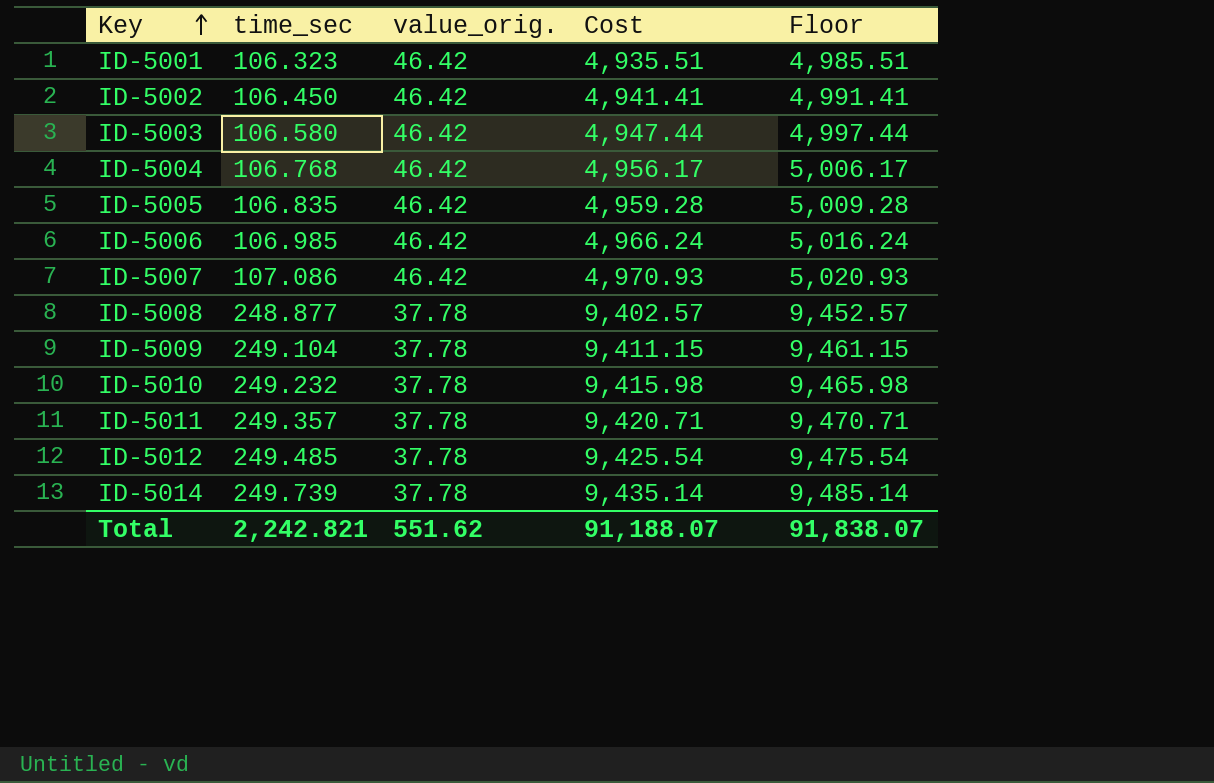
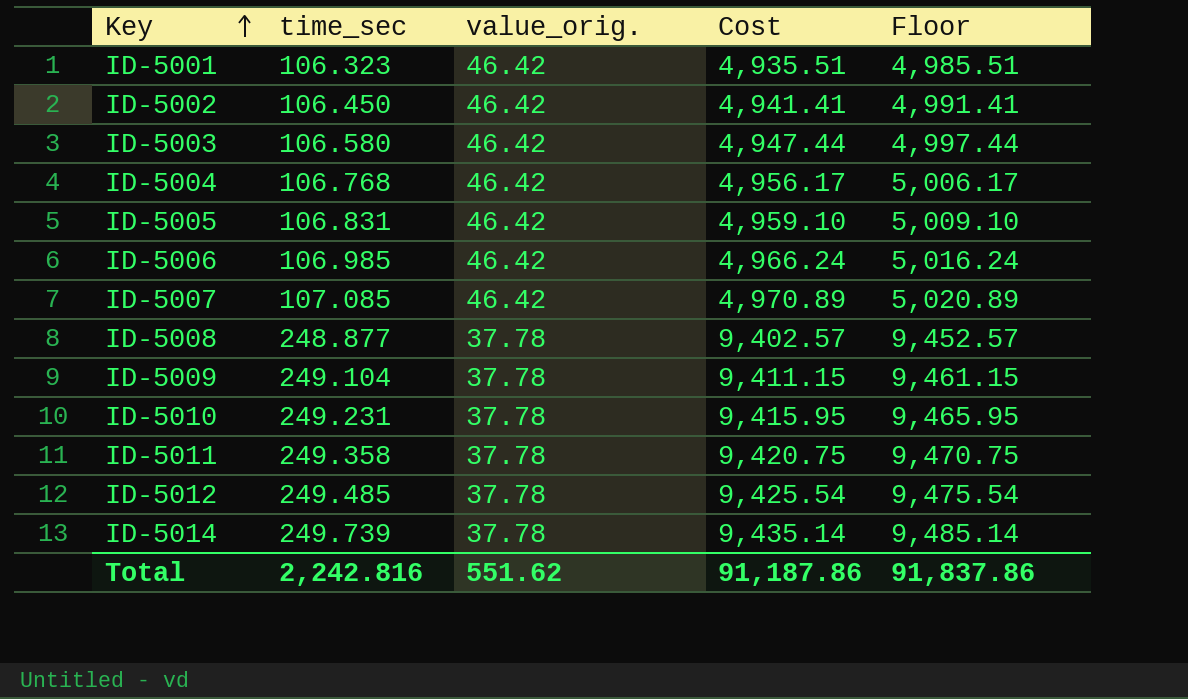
ID-5005 | time_sec: 106.835 -> 106.831
ID-5005 | Cost: 4,959.28 -> 4,959.10
ID-5005 | Floor: 5,009.28 -> 5,009.10
ID-5007 | time_sec: 107.086 -> 107.085
ID-5007 | Cost: 4,970.93 -> 4,970.89
ID-5007 | Floor: 5,020.93 -> 5,020.89
ID-5010 | time_sec: 249.232 -> 249.231
ID-5010 | Cost: 9,415.98 -> 9,415.95
ID-5010 | Floor: 9,465.98 -> 9,465.95
ID-5011 | time_sec: 249.357 -> 249.358
ID-5011 | Cost: 9,420.71 -> 9,420.75
ID-5011 | Floor: 9,470.71 -> 9,470.75
Total | time_sec: 2,242.821 -> 2,242.816
Total | Cost: 91,188.07 -> 91,187.86
Total | Floor: 91,838.07 -> 91,837.86

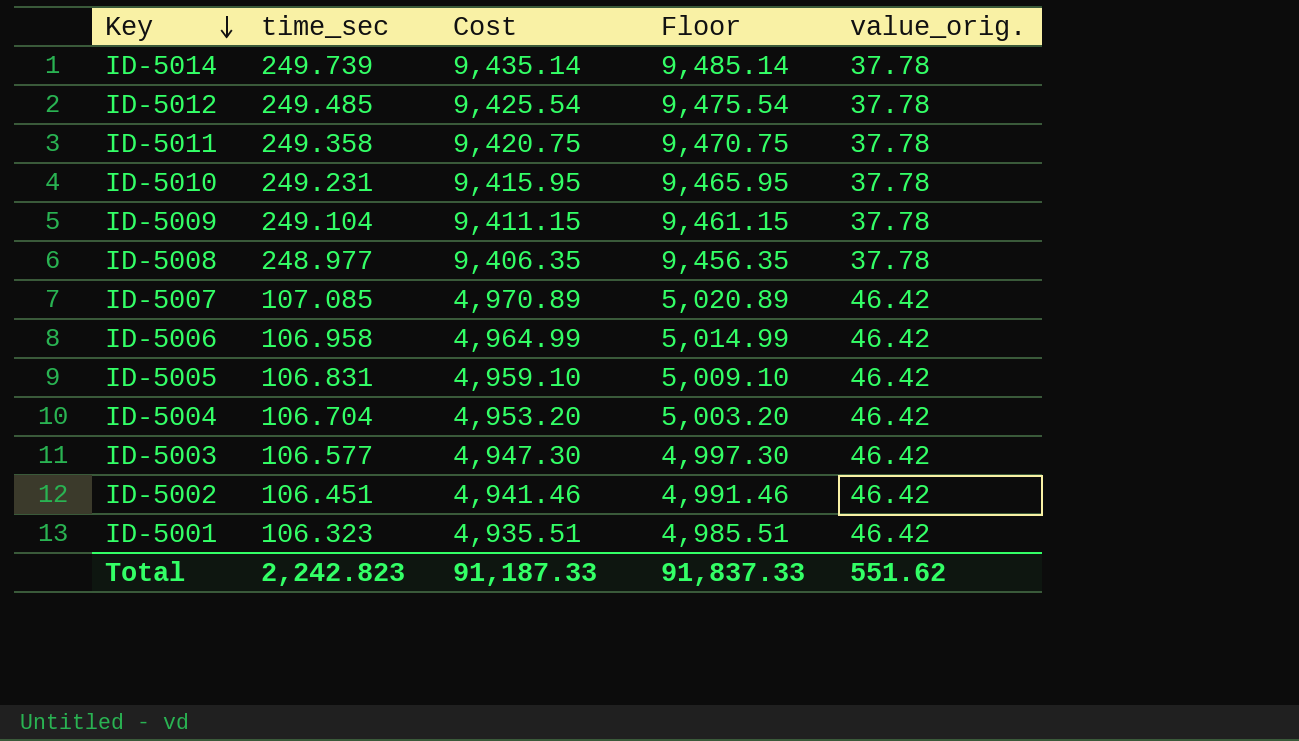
row order: Key ascending -> Key descending
column value_orig. | position: 3 -> 5
ID-5008 | time_sec: 248.877 -> 248.977
ID-5008 | Cost: 9,402.57 -> 9,406.35
ID-5008 | Floor: 9,452.57 -> 9,456.35
ID-5006 | time_sec: 106.985 -> 106.958
ID-5006 | Cost: 4,966.24 -> 4,964.99
ID-5006 | Floor: 5,016.24 -> 5,014.99
ID-5004 | time_sec: 106.768 -> 106.704
ID-5004 | Cost: 4,956.17 -> 4,953.20
ID-5004 | Floor: 5,006.17 -> 5,003.20
ID-5003 | time_sec: 106.580 -> 106.577
ID-5003 | Cost: 4,947.44 -> 4,947.30
ID-5003 | Floor: 4,997.44 -> 4,997.30
ID-5002 | time_sec: 106.450 -> 106.451
ID-5002 | Cost: 4,941.41 -> 4,941.46
ID-5002 | Floor: 4,991.41 -> 4,991.46
Total | time_sec: 2,242.816 -> 2,242.823
Total | Cost: 91,187.86 -> 91,187.33
Total | Floor: 91,837.86 -> 91,837.33

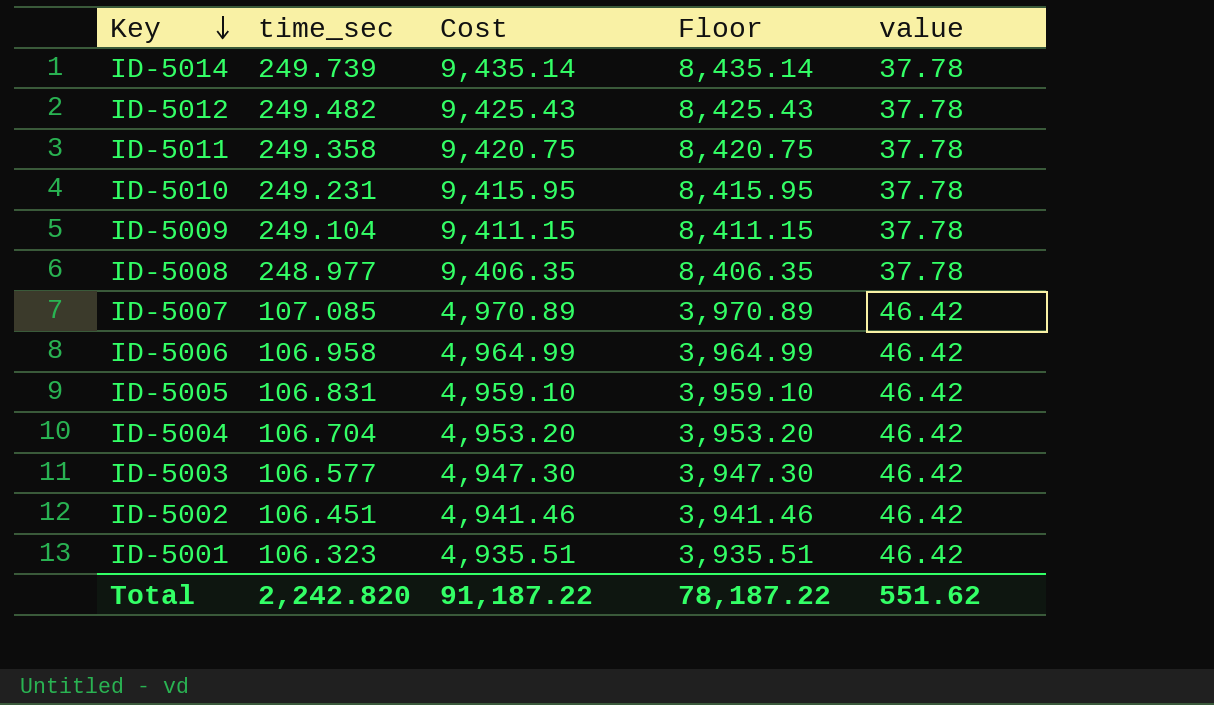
column Floor | formula: [Cost] + 50 -> [Cost] - 1000
column name: value_orig. -> value
ID-5012 | time_sec: 249.485 -> 249.482
ID-5012 | Cost: 9,425.54 -> 9,425.43
Total | time_sec: 2,242.823 -> 2,242.820
Total | Cost: 91,187.33 -> 91,187.22
Total | Floor: 91,837.33 -> 78,187.22

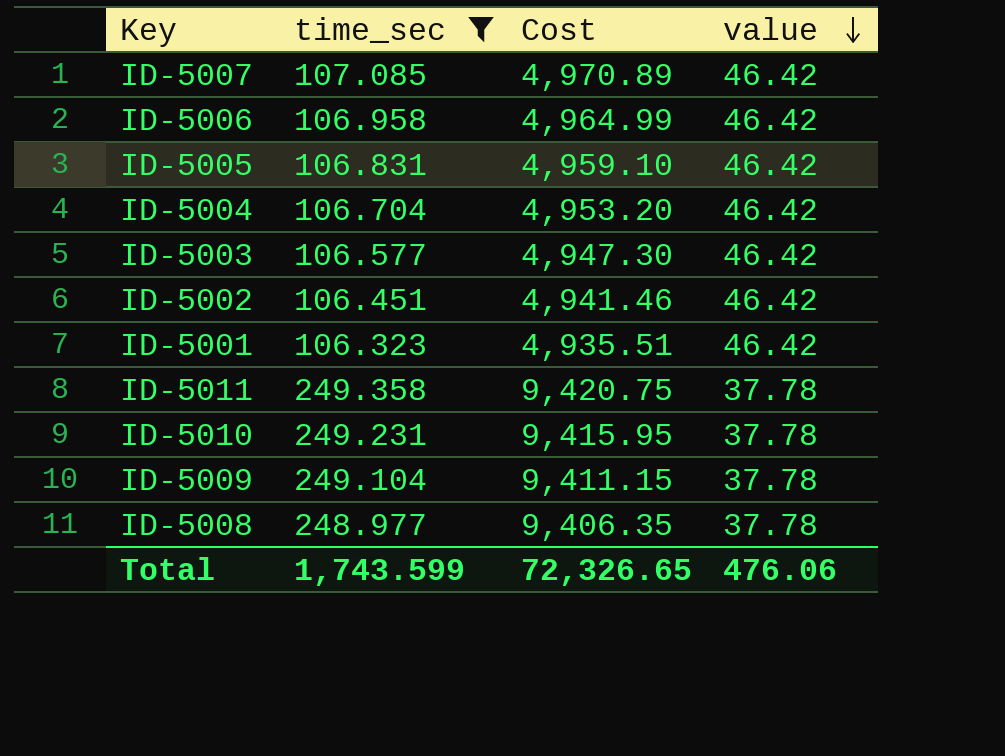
filter: none -> time_sec <= 249.358
row order: Key descending -> value descending
column Floor | formula: [Cost] - 1000 -> none
Total | time_sec: 2,242.820 -> 1,743.599
Total | Cost: 91,187.22 -> 72,326.65
Total | value: 551.62 -> 476.06

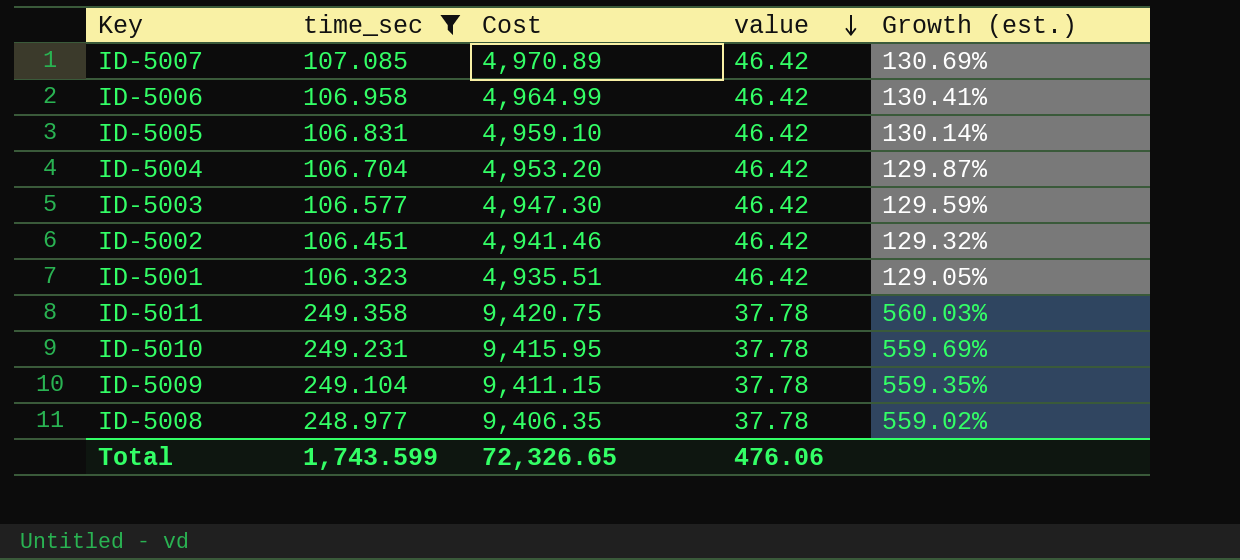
column Growth (est.) | formula: none -> ([time_sec] - [value]) / [value]

